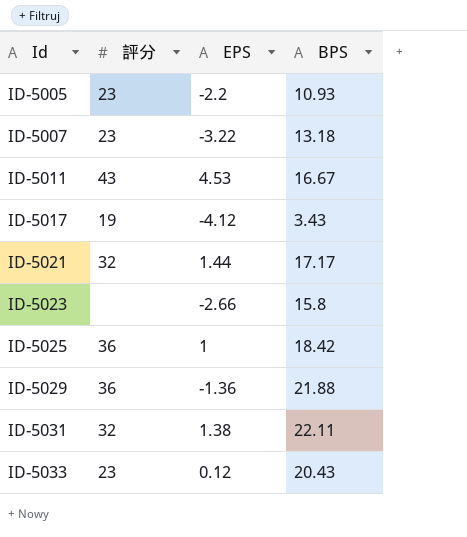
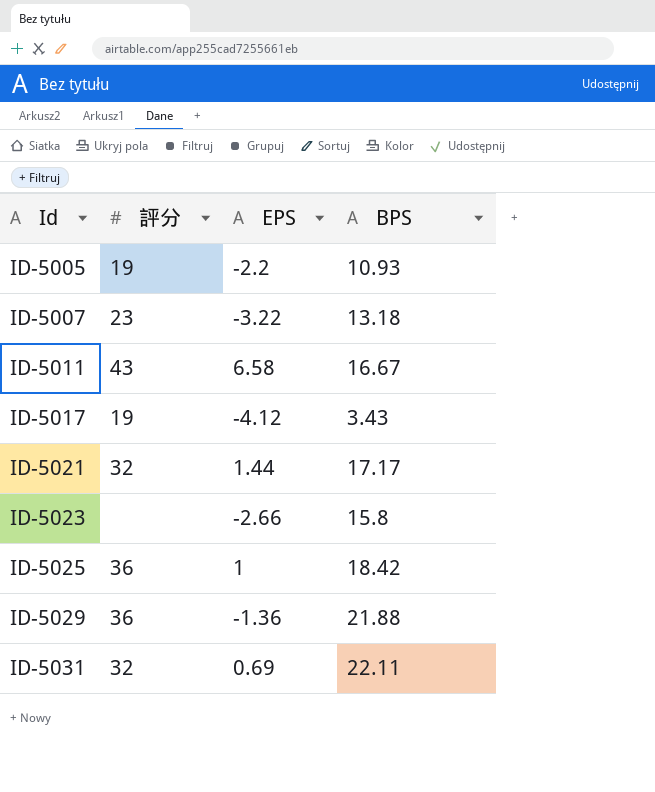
row ID-5033: 23 | 0.12 | 20.43 -> none
ID-5005 | 評分: 23 -> 19
ID-5011 | EPS: 4.53 -> 6.58
ID-5031 | EPS: 1.38 -> 0.69

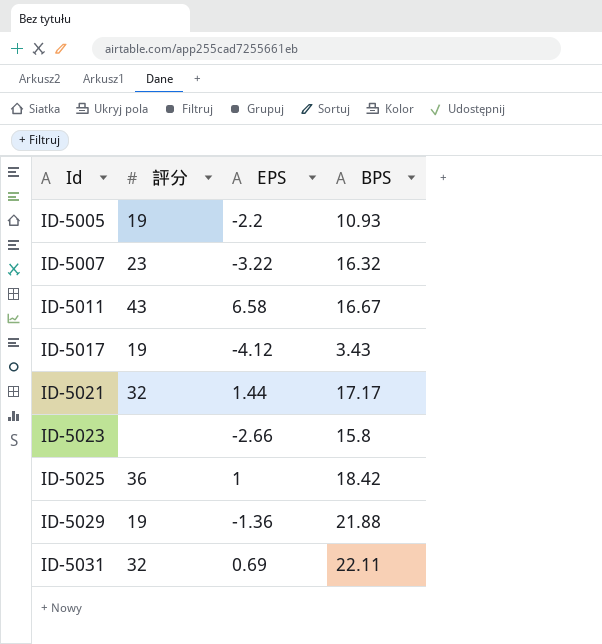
ID-5007 | BPS: 13.18 -> 16.32
ID-5029 | 評分: 36 -> 19

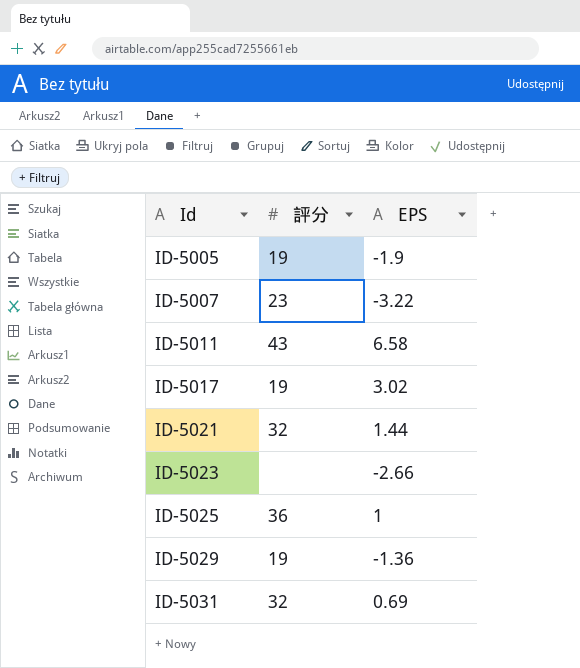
column BPS | position: 4 -> none
ID-5005 | EPS: -2.2 -> -1.9
ID-5017 | EPS: -4.12 -> 3.02

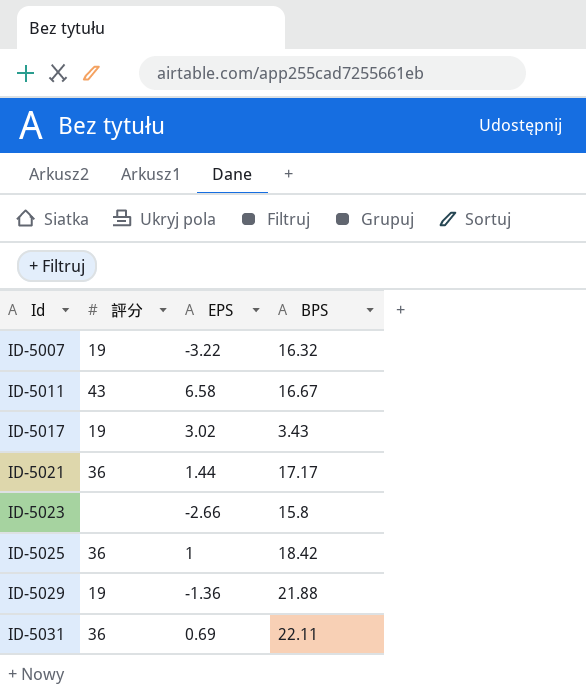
column BPS | position: none -> 4
row ID-5005: 19 | -1.9 -> none
ID-5007 | 評分: 23 -> 19
ID-5021 | 評分: 32 -> 36
ID-5031 | 評分: 32 -> 36

